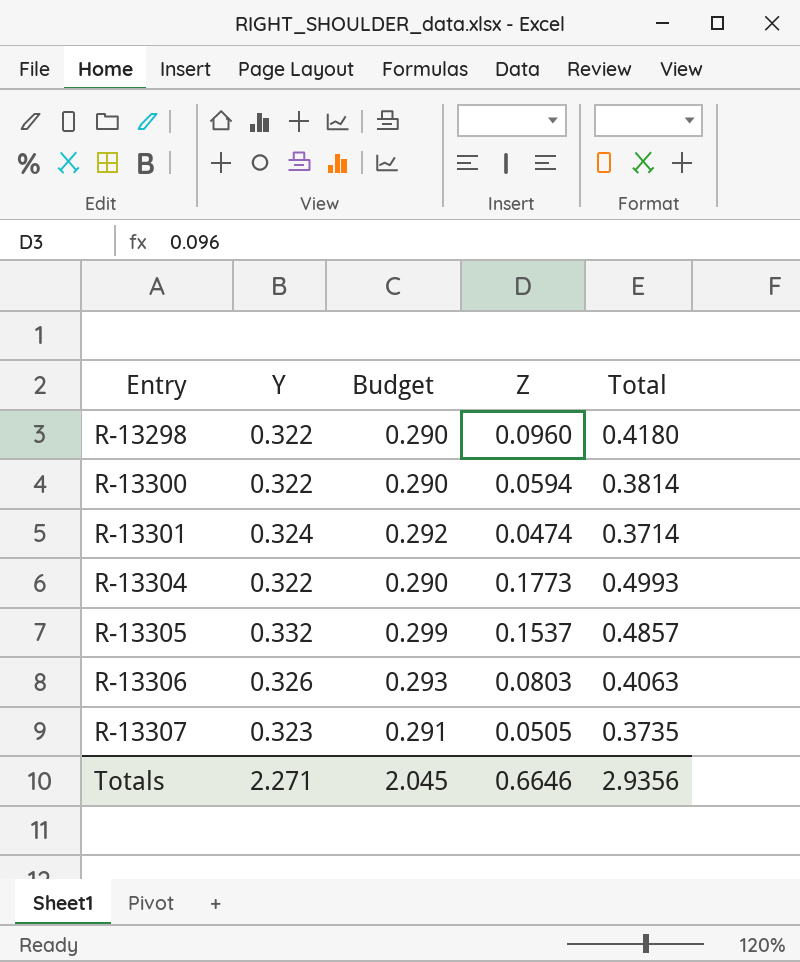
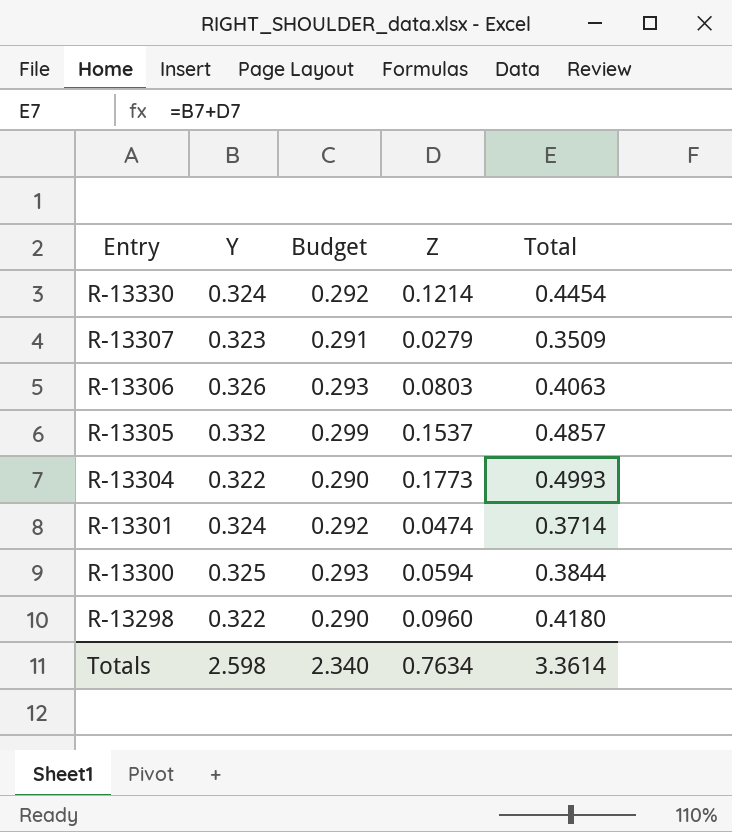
row order: Entry ascending -> Entry descending
row R-13330: none -> 0.324 | 0.292 | 0.1214 | 0.4454
R-13307 | Z: 0.0505 -> 0.0279
R-13307 | Total: 0.3735 -> 0.3509
R-13300 | Y: 0.322 -> 0.325
R-13300 | Budget: 0.290 -> 0.293
R-13300 | Total: 0.3814 -> 0.3844
Totals | Y: 2.271 -> 2.598
Totals | Budget: 2.045 -> 2.340
Totals | Z: 0.6646 -> 0.7634
Totals | Total: 2.9356 -> 3.3614

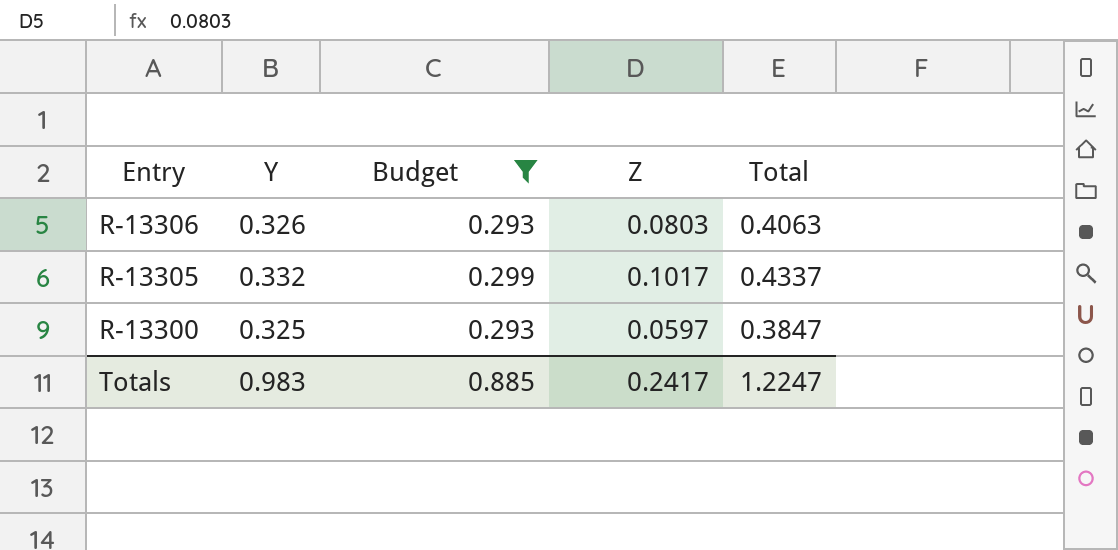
filter: none -> Budget >= 0.293
R-13305 | Z: 0.1537 -> 0.1017
R-13305 | Total: 0.4857 -> 0.4337
R-13300 | Z: 0.0594 -> 0.0597
R-13300 | Total: 0.3844 -> 0.3847
Totals | Y: 2.598 -> 0.983
Totals | Budget: 2.340 -> 0.885
Totals | Z: 0.7634 -> 0.2417
Totals | Total: 3.3614 -> 1.2247

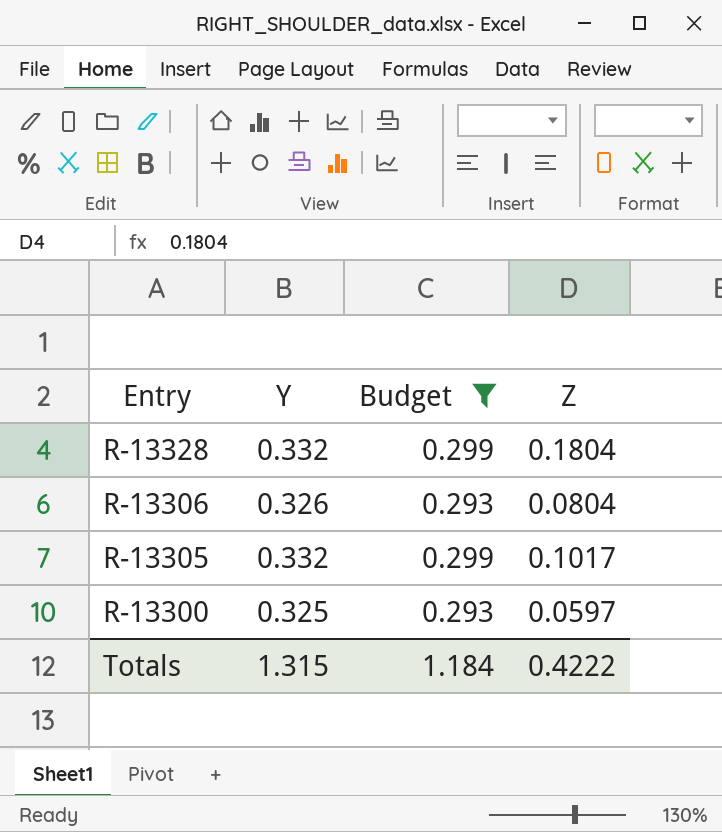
column Total | formula: [Y] + [Z] -> none
row R-13328: none -> 0.332 | 0.299 | 0.1804
R-13306 | Z: 0.0803 -> 0.0804
Totals | Y: 0.983 -> 1.315
Totals | Budget: 0.885 -> 1.184
Totals | Z: 0.2417 -> 0.4222

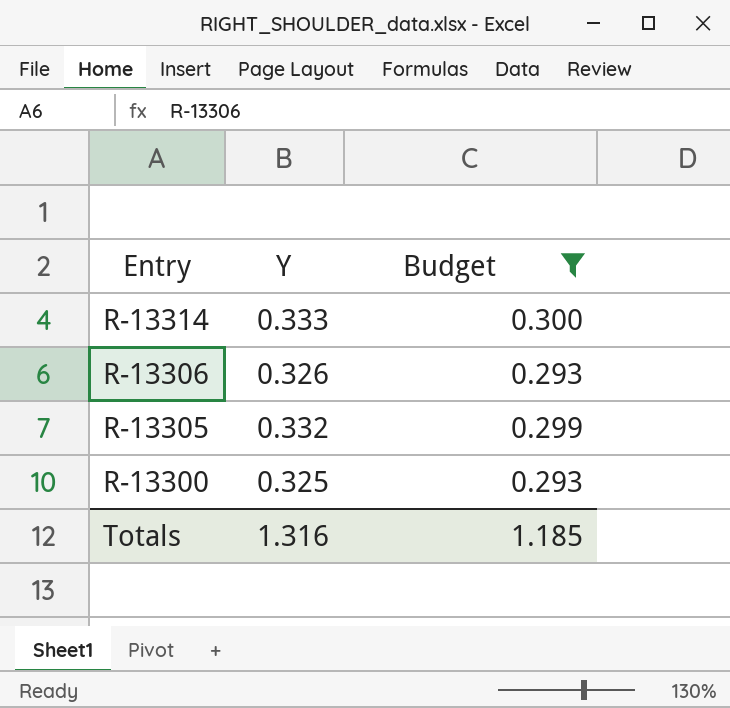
column Z | position: 4 -> none
row R-13328: 0.332 | 0.299 | 0.1804 -> none
row R-13314: none -> 0.333 | 0.300
Totals | Y: 1.315 -> 1.316
Totals | Budget: 1.184 -> 1.185

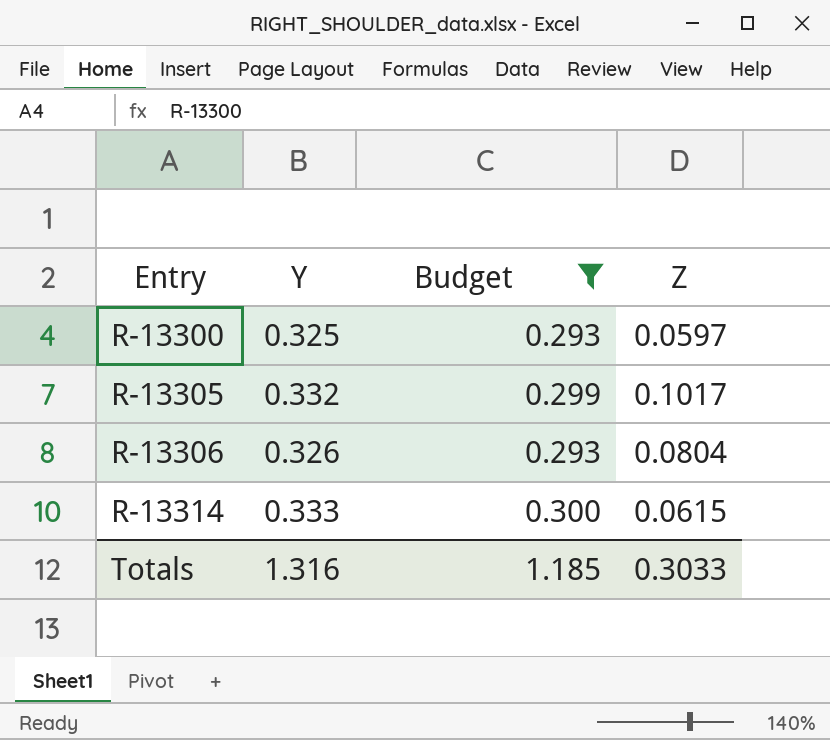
row order: Entry descending -> Entry ascending
column Z | position: none -> 4

